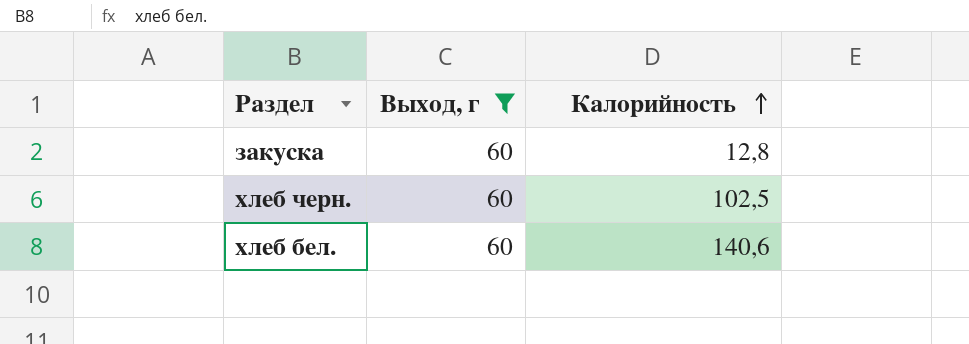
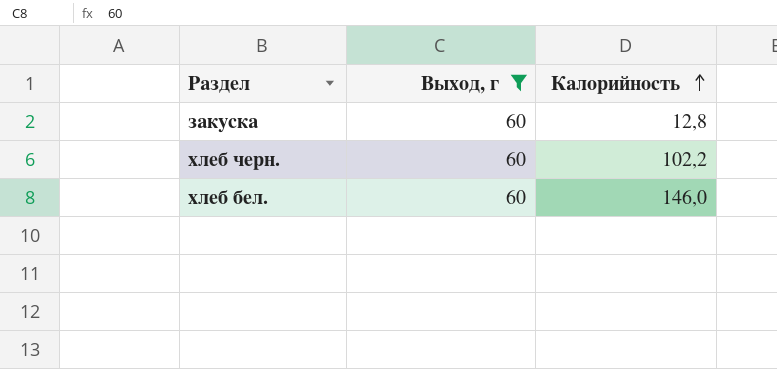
хлеб черн. | Калорийность: 102,5 -> 102,2
хлеб бел. | Калорийность: 140,6 -> 146,0

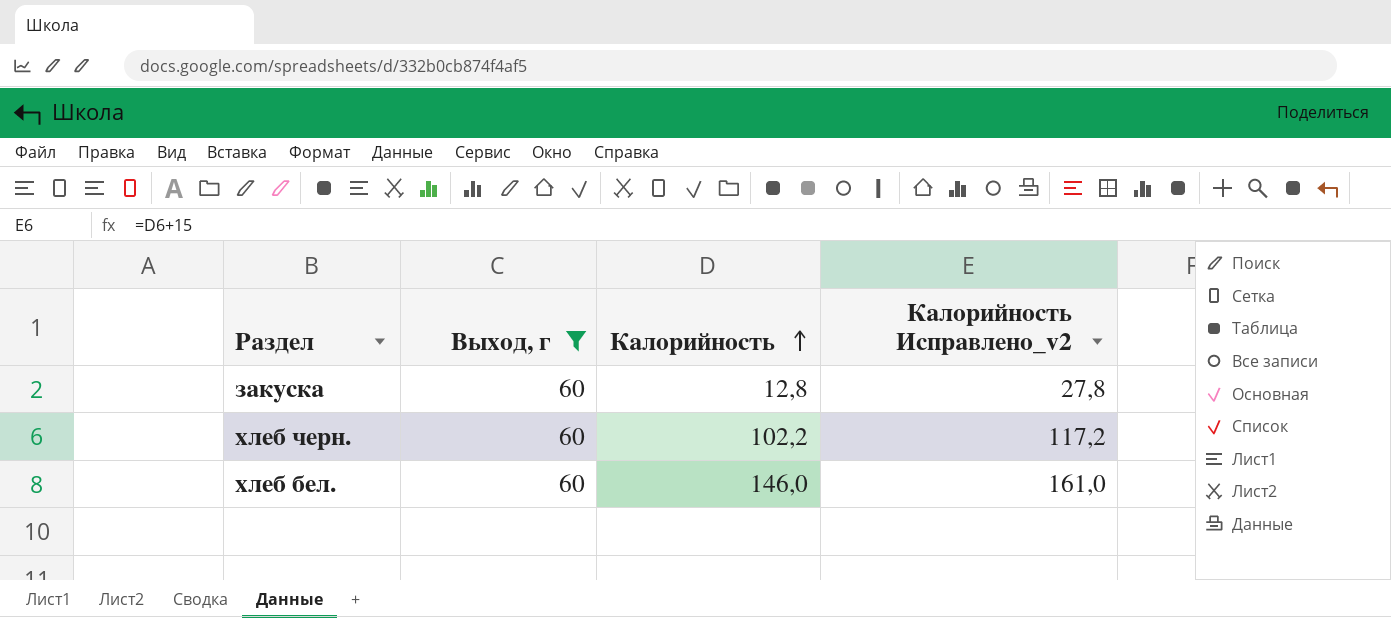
column Калорийность Исправлено_v2 | formula: none -> [Калорийность] + 15

